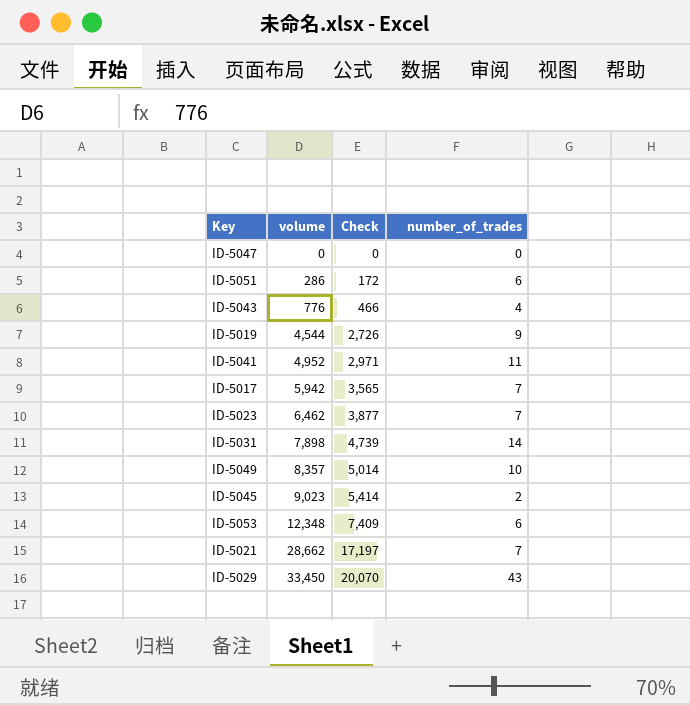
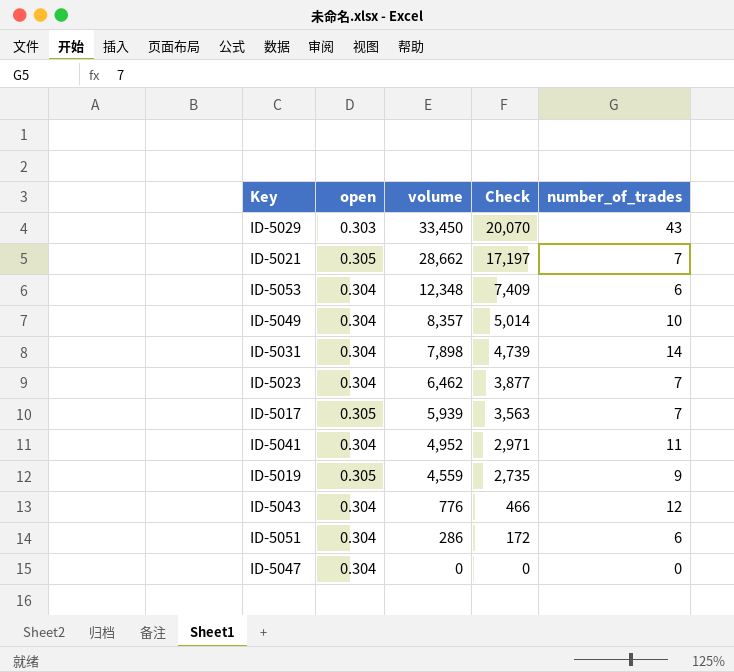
row order: volume ascending -> volume descending
column open | position: none -> 2
row ID-5045: 9,023 | 5,414 | 2 -> none
ID-5017 | volume: 5,942 -> 5,939
ID-5017 | Check: 3,565 -> 3,563
ID-5019 | volume: 4,544 -> 4,559
ID-5019 | Check: 2,726 -> 2,735
ID-5043 | number_of_trades: 4 -> 12

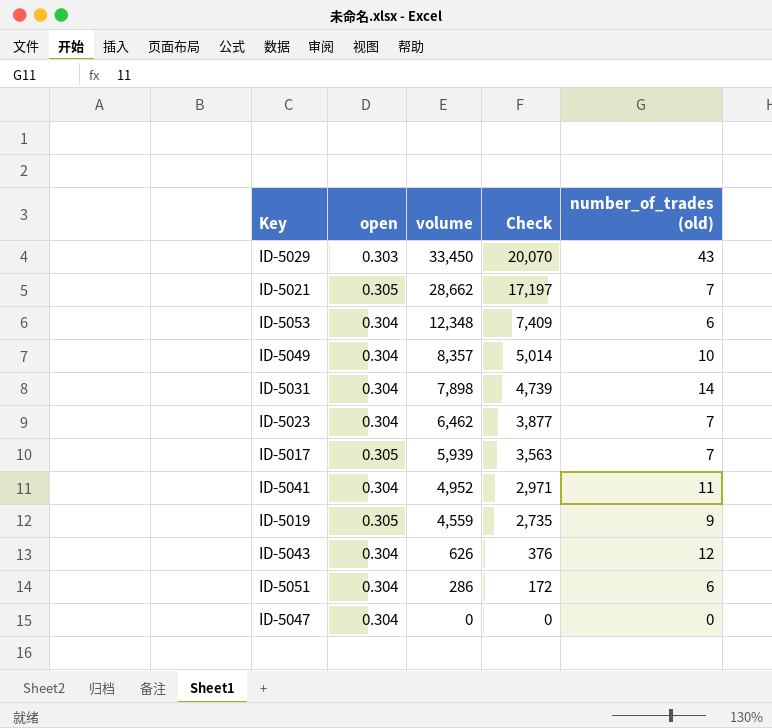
column name: number_of_trades -> number_of_trades (old)
ID-5043 | volume: 776 -> 626
ID-5043 | Check: 466 -> 376

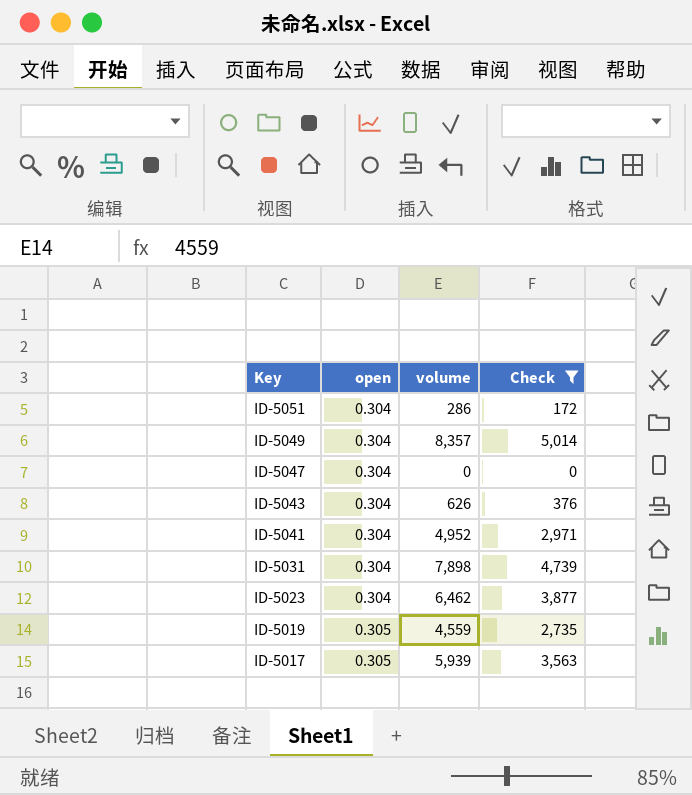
filter: none -> Check <= 5,014
row order: volume descending -> Key descending
column number_of_trades (old) | position: 5 -> none

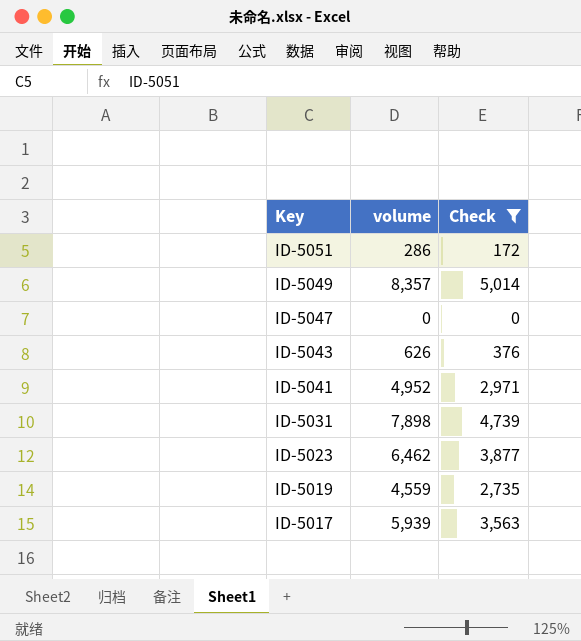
column open | position: 2 -> none

